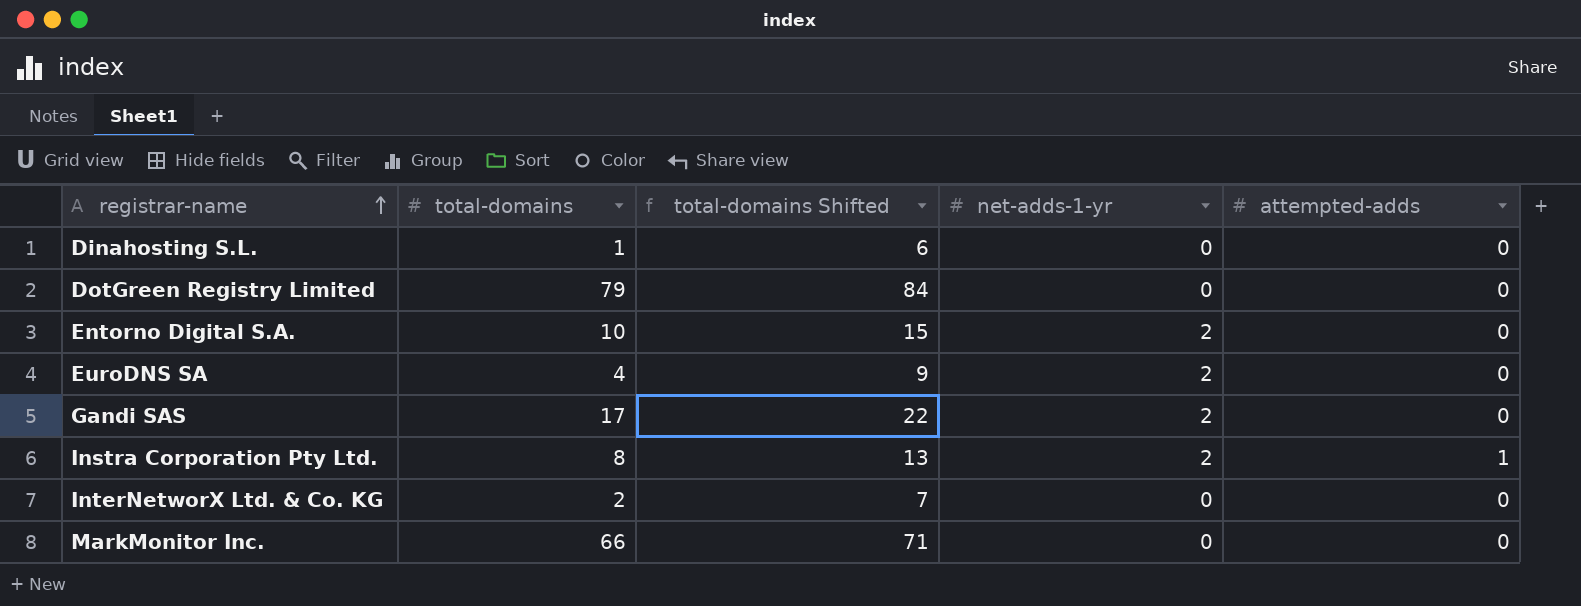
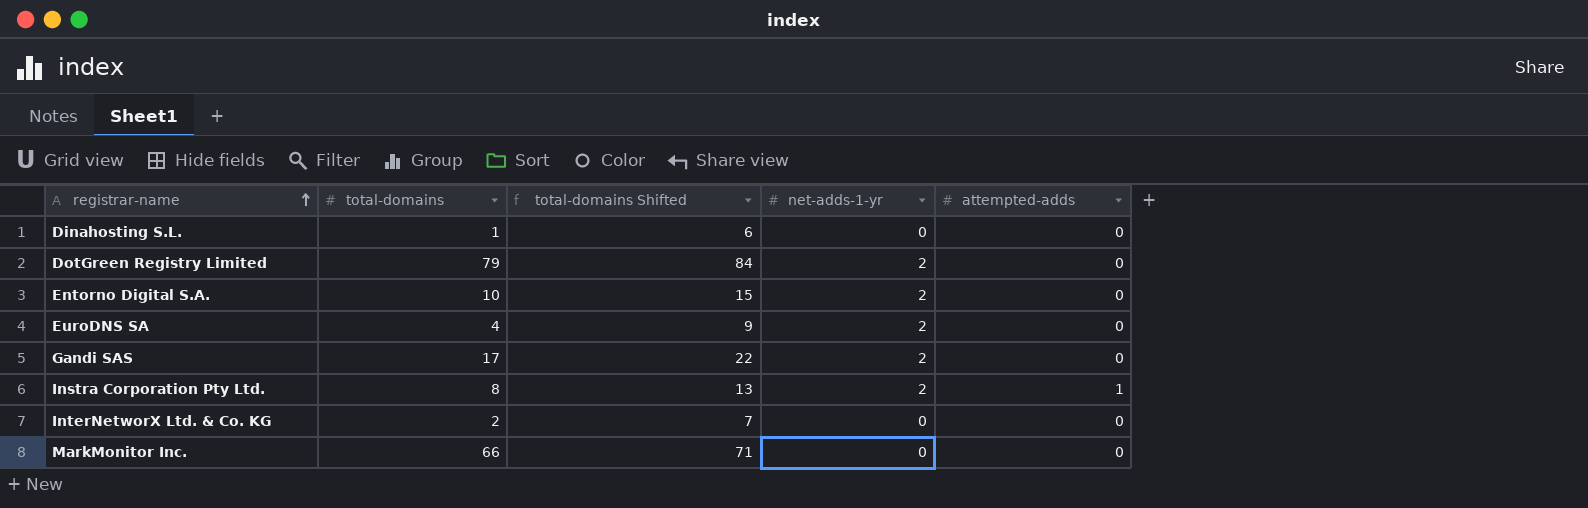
DotGreen Registry Limited | net-adds-1-yr: 0 -> 2

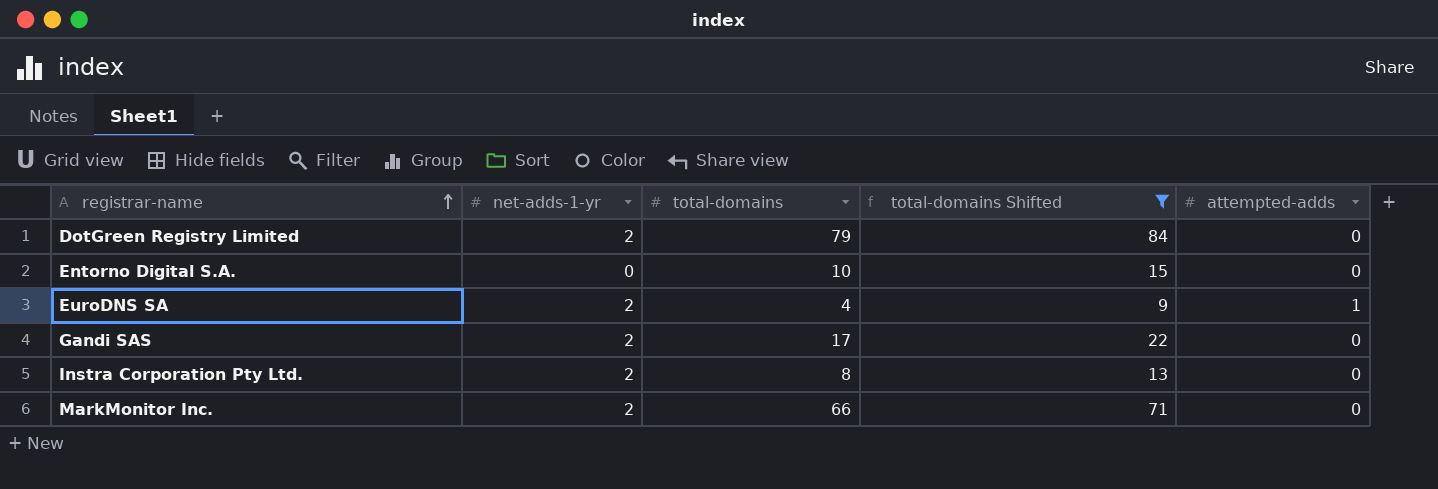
filter: none -> total-domains Shifted >= 9
column net-adds-1-yr | position: 4 -> 2
Entorno Digital S.A. | net-adds-1-yr: 2 -> 0
EuroDNS SA | attempted-adds: 0 -> 1
Instra Corporation Pty Ltd. | attempted-adds: 1 -> 0
MarkMonitor Inc. | net-adds-1-yr: 0 -> 2

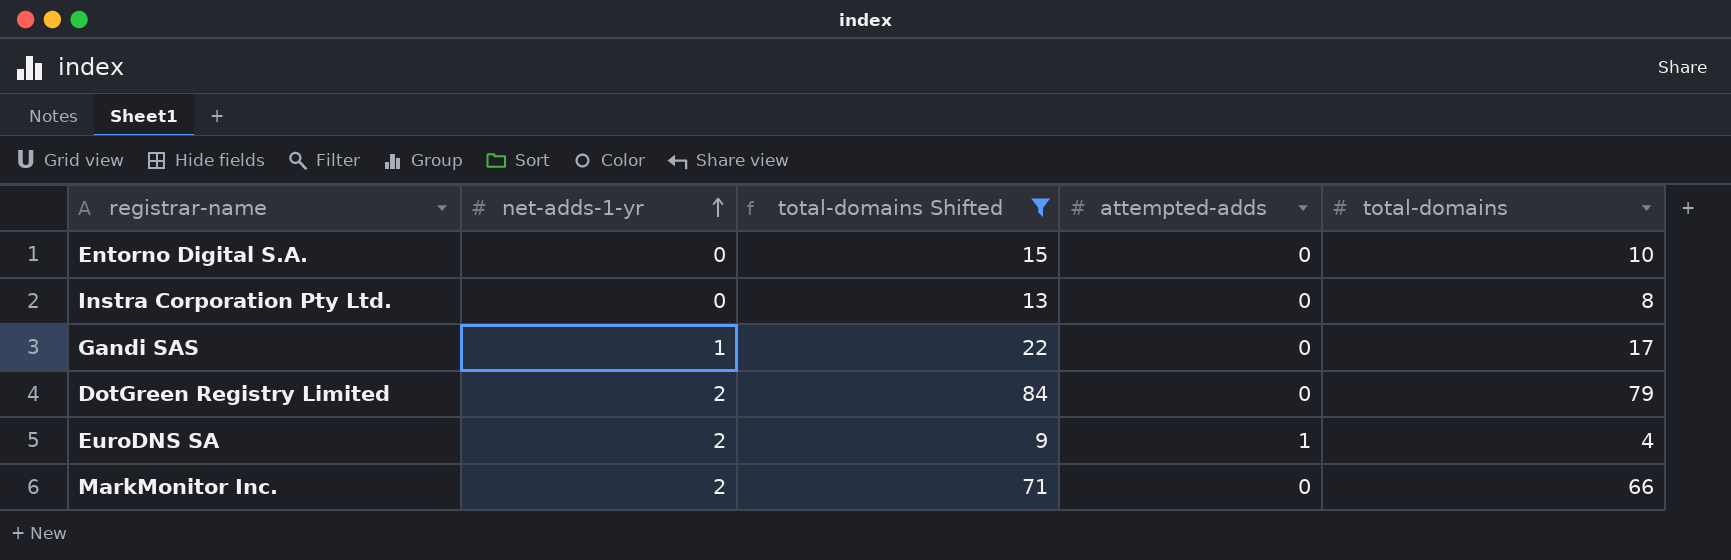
row order: registrar-name ascending -> net-adds-1-yr ascending
column total-domains | position: 3 -> 5
Instra Corporation Pty Ltd. | net-adds-1-yr: 2 -> 0
Gandi SAS | net-adds-1-yr: 2 -> 1

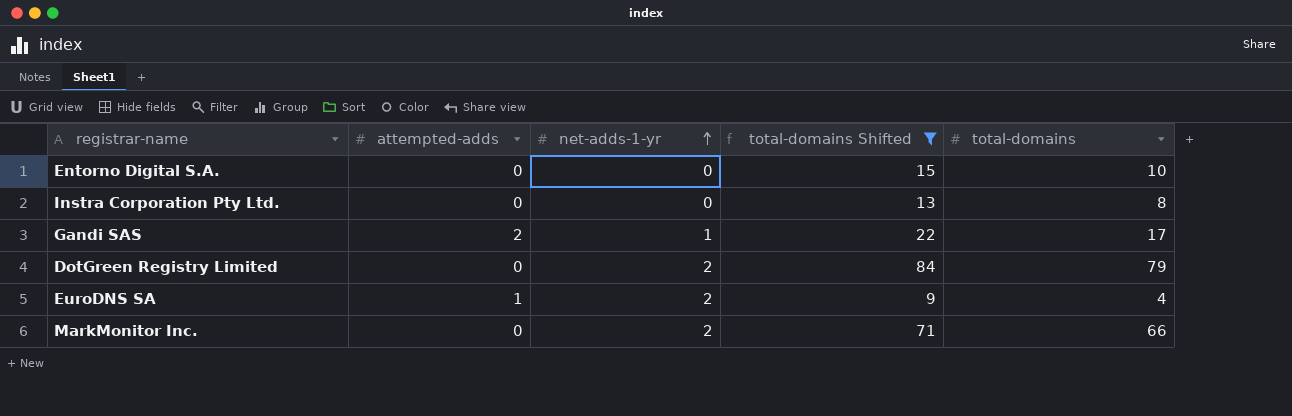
column attempted-adds | position: 4 -> 2
Gandi SAS | attempted-adds: 0 -> 2

